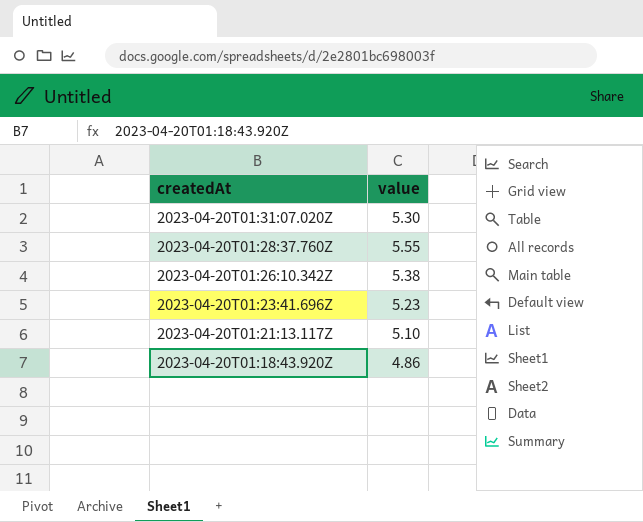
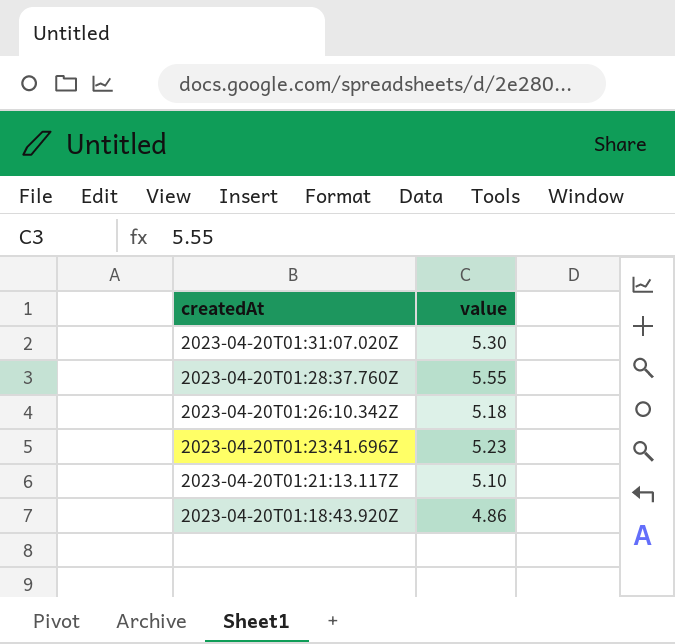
2023-04-20T01:26:10.342Z | value: 5.38 -> 5.18

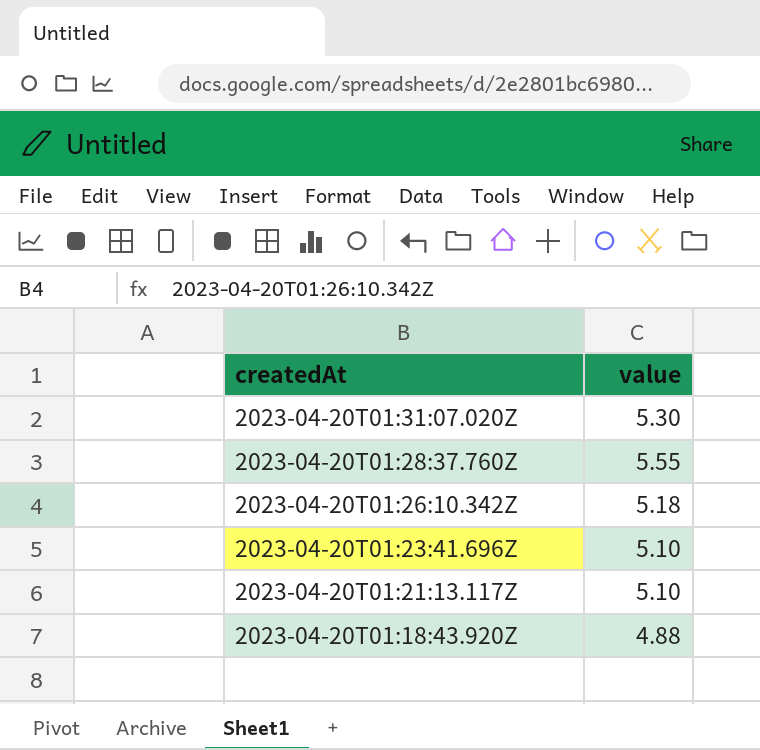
2023-04-20T01:23:41.696Z | value: 5.23 -> 5.10
2023-04-20T01:18:43.920Z | value: 4.86 -> 4.88

